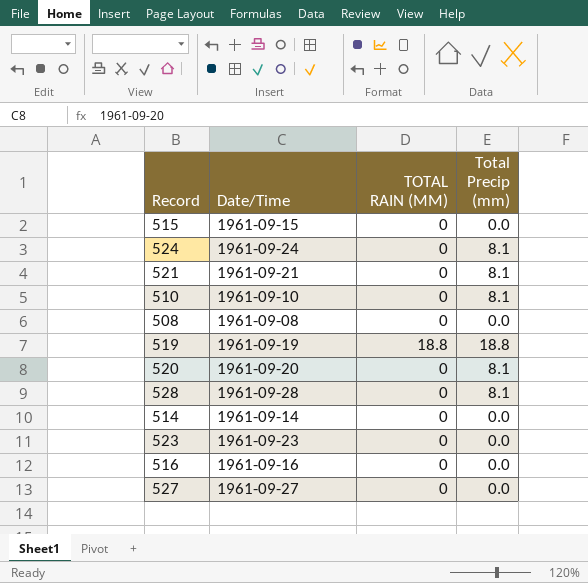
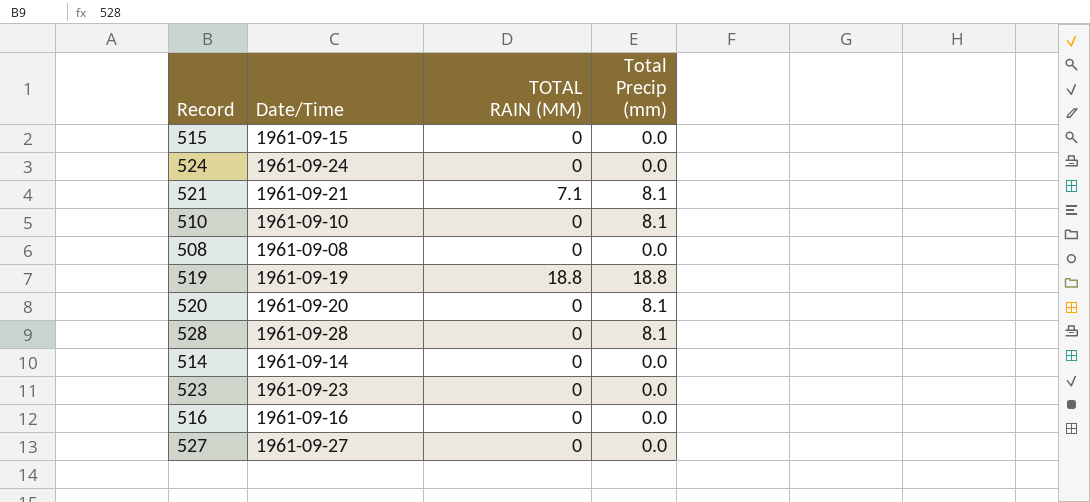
524 | Total Precip (mm): 8.1 -> 0.0
521 | TOTAL RAIN (MM): 0 -> 7.1

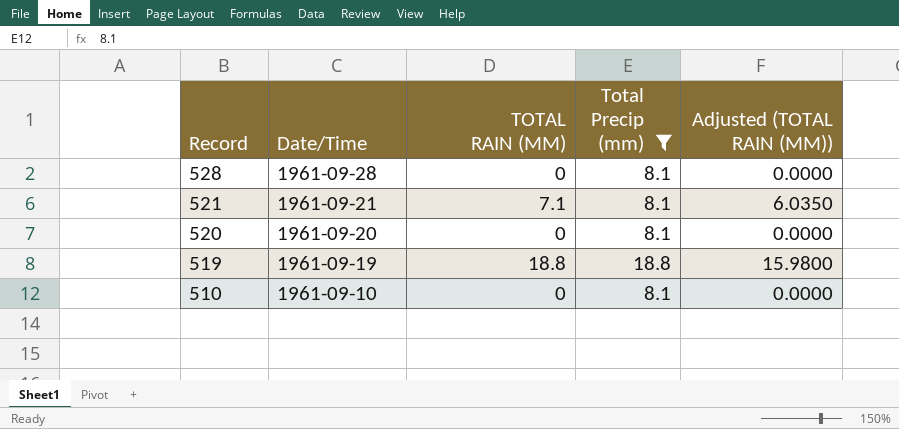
filter: none -> Total Precip (mm) != 0.0
row order: none -> Record descending
column Adjusted (TOTAL RAIN (MM)) | formula: none -> [TOTAL RAIN (MM)] * 0.85

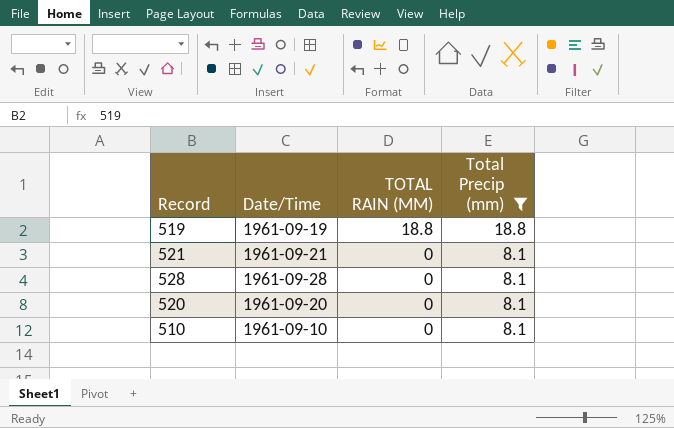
row order: Record descending -> TOTAL RAIN (MM) descending
column Adjusted (TOTAL RAIN (MM)) | formula: [TOTAL RAIN (MM)] * 0.85 -> none
521 | TOTAL RAIN (MM): 7.1 -> 0

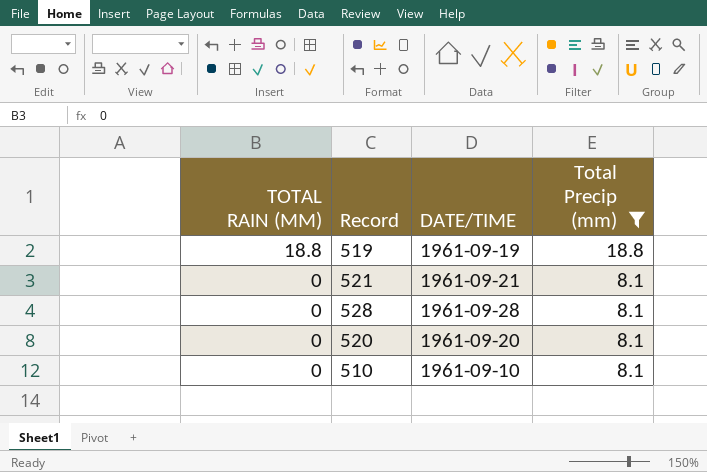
column TOTAL RAIN (MM) | position: 3 -> 1
column name: Date/Time -> DATE/TIME

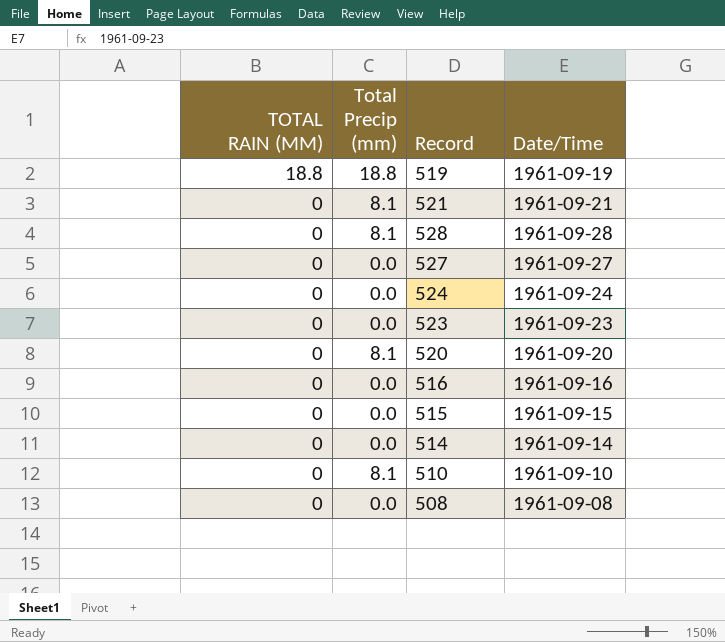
filter: Total Precip (mm) != 0.0 -> none
column Total Precip (mm) | position: 4 -> 2
column name: DATE/TIME -> Date/Time

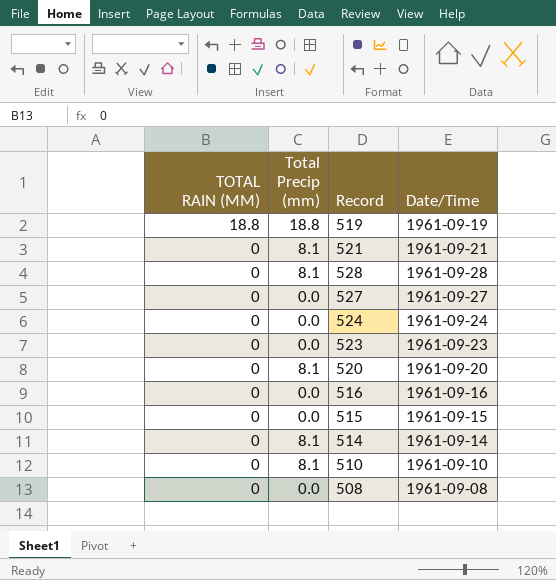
514 | Total Precip (mm): 0.0 -> 8.1

